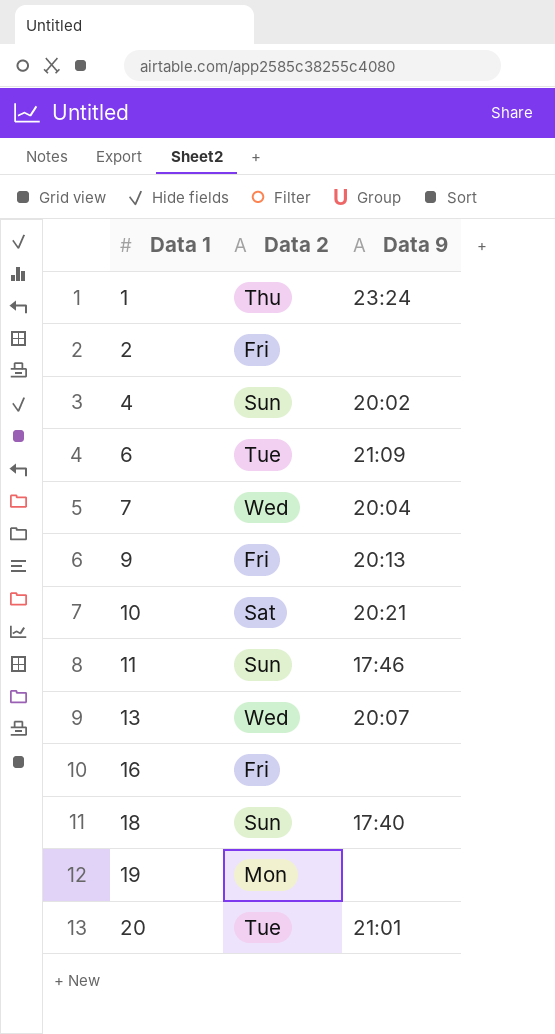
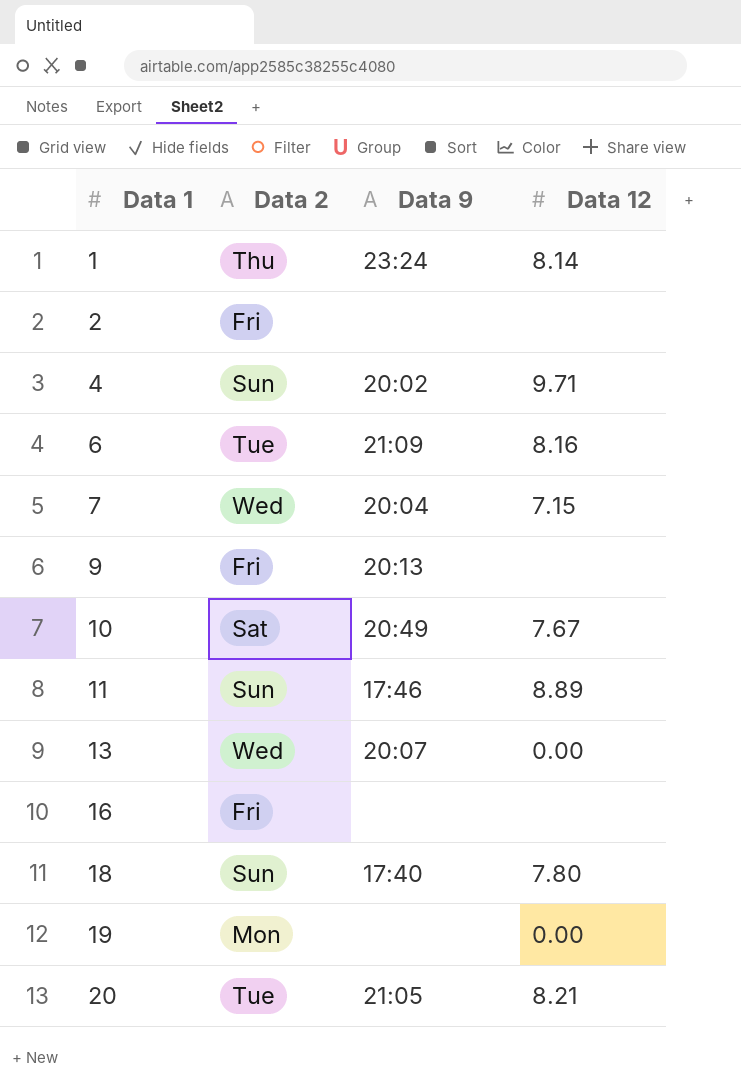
column Data 12 | position: none -> 4
10 | Data 9: 20:21 -> 20:49
20 | Data 9: 21:01 -> 21:05

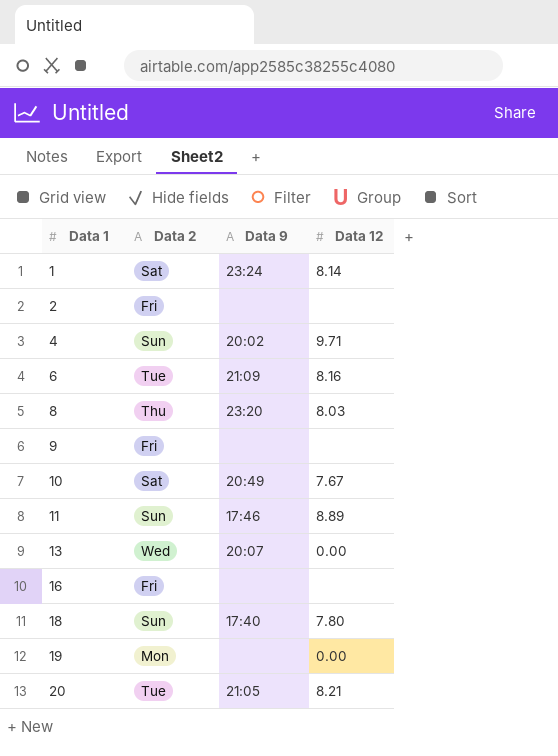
row 7: Wed | 20:04 | 7.15 -> none
1 | Data 2: Thu -> Sat
row 8: none -> Thu | 23:20 | 8.03
9 | Data 9: 20:13 -> none

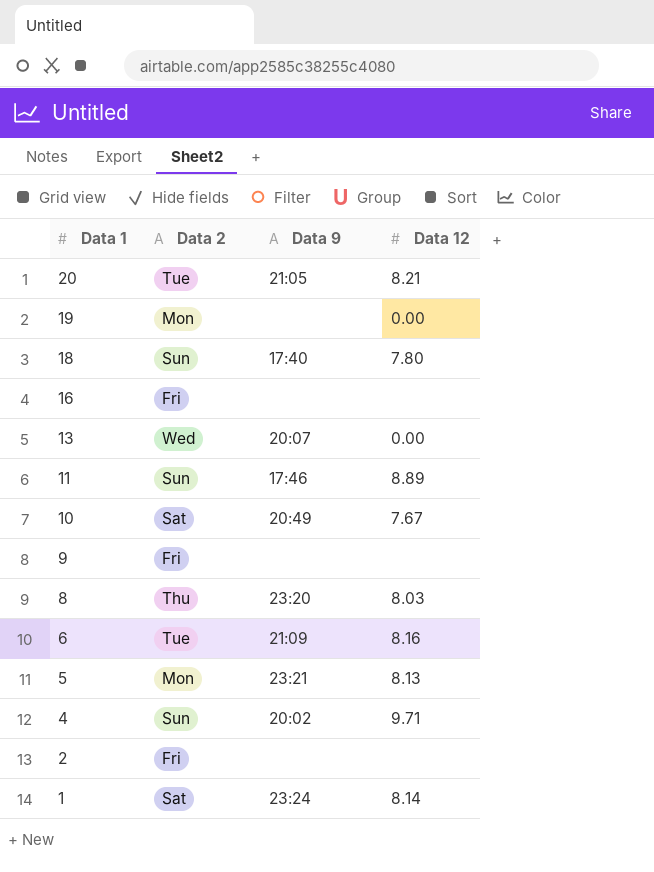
row order: Data 1 ascending -> Data 1 descending
row 5: none -> Mon | 23:21 | 8.13

